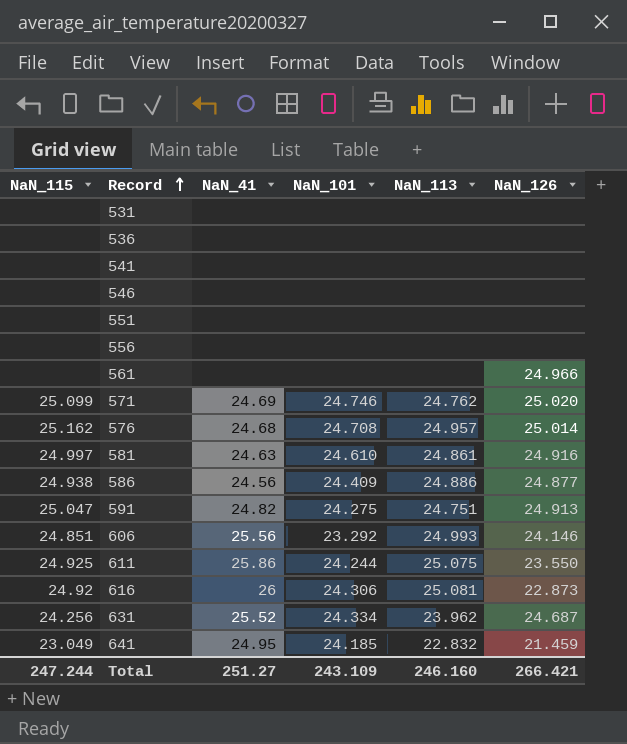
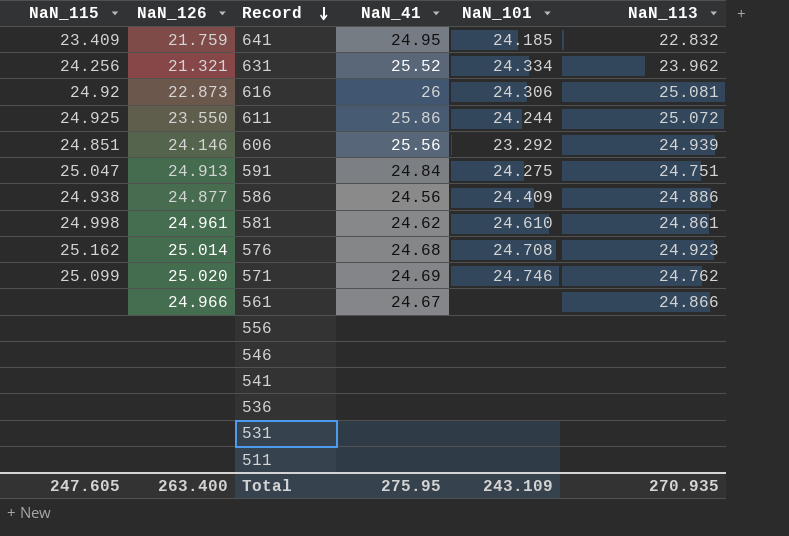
row order: Record ascending -> Record descending
column NaN_126 | position: 6 -> 2
row 551: none | none | none | none | none -> none
641 | NaN_115: 23.049 -> 23.409
641 | NaN_126: 21.459 -> 21.759
631 | NaN_126: 24.687 -> 21.321
611 | NaN_113: 25.075 -> 25.072
606 | NaN_113: 24.993 -> 24.939
591 | NaN_41: 24.82 -> 24.84
581 | NaN_115: 24.997 -> 24.998
581 | NaN_126: 24.916 -> 24.961
581 | NaN_41: 24.63 -> 24.62
576 | NaN_113: 24.957 -> 24.923
561 | NaN_41: none -> 24.67
561 | NaN_113: none -> 24.866
row 511: none -> none | none | none | none | none
Total | NaN_115: 247.244 -> 247.605
Total | NaN_126: 266.421 -> 263.400
Total | NaN_41: 251.27 -> 275.95
Total | NaN_113: 246.160 -> 270.935

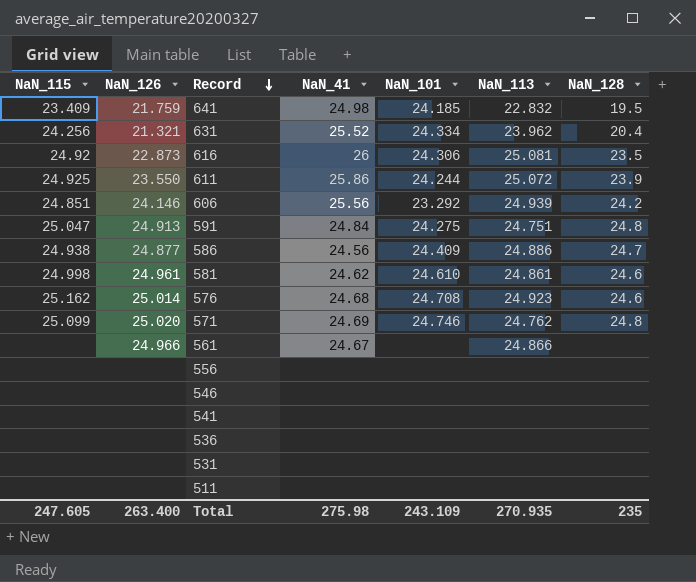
column NaN_128 | position: none -> 7
641 | NaN_41: 24.95 -> 24.98
Total | NaN_41: 275.95 -> 275.98

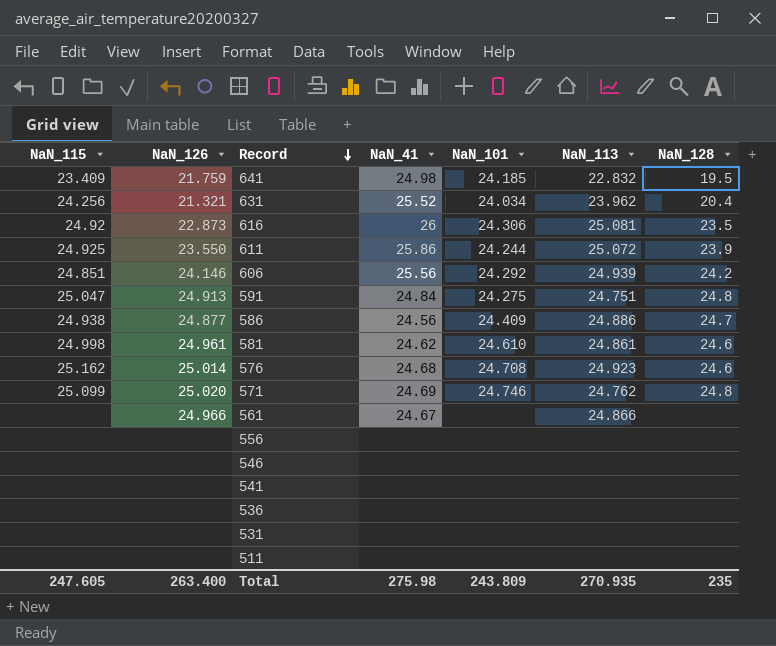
631 | NaN_101: 24.334 -> 24.034
606 | NaN_101: 23.292 -> 24.292
Total | NaN_101: 243.109 -> 243.809

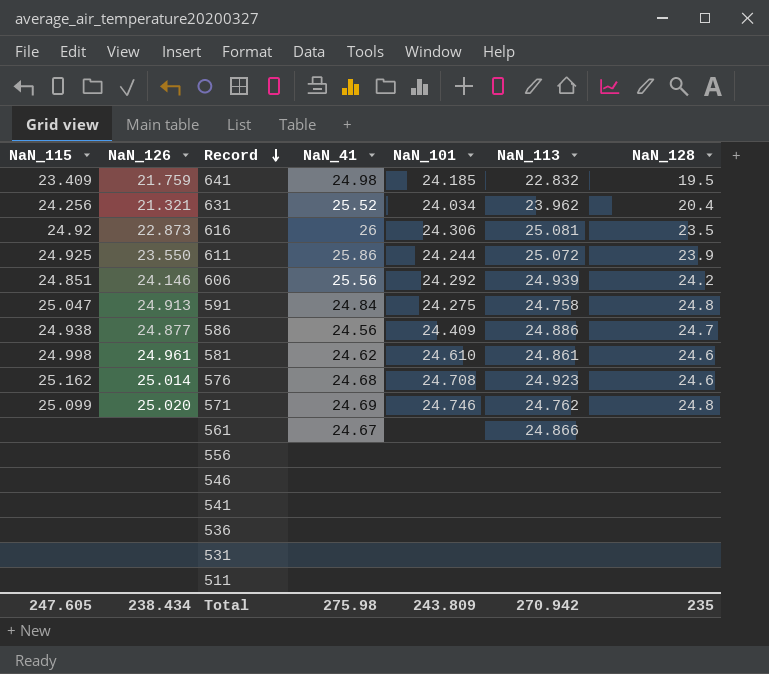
591 | NaN_113: 24.751 -> 24.758
561 | NaN_126: 24.966 -> none
Total | NaN_126: 263.400 -> 238.434
Total | NaN_113: 270.935 -> 270.942

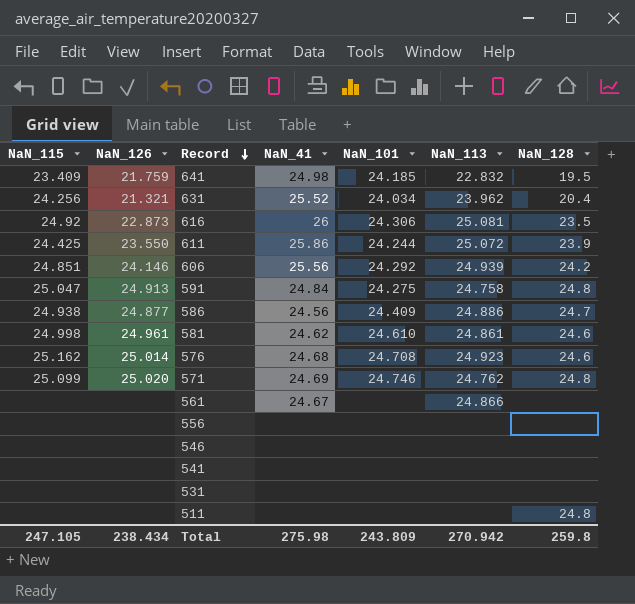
row 536: none | none | none | none | none | none -> none
611 | NaN_115: 24.925 -> 24.425
511 | NaN_128: none -> 24.8
Total | NaN_115: 247.605 -> 247.105
Total | NaN_128: 235 -> 259.8

